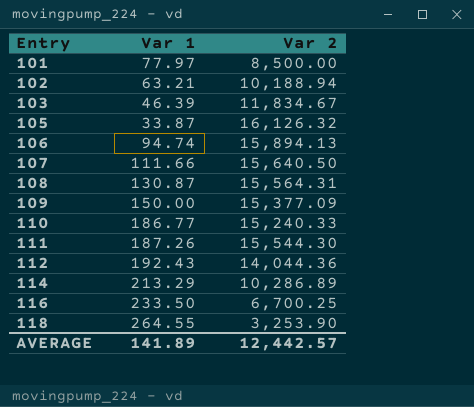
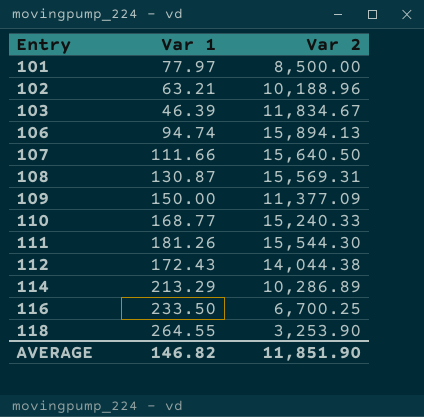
row 105: 33.87 | 16,126.32 -> none
102 | Var 2: 10,188.94 -> 10,188.96
108 | Var 2: 15,564.31 -> 15,569.31
109 | Var 2: 15,377.09 -> 11,377.09
110 | Var 1: 186.77 -> 168.77
111 | Var 1: 187.26 -> 181.26
112 | Var 1: 192.43 -> 172.43
112 | Var 2: 14,044.36 -> 14,044.38
AVERAGE | Var 1: 141.89 -> 146.82
AVERAGE | Var 2: 12,442.57 -> 11,851.90

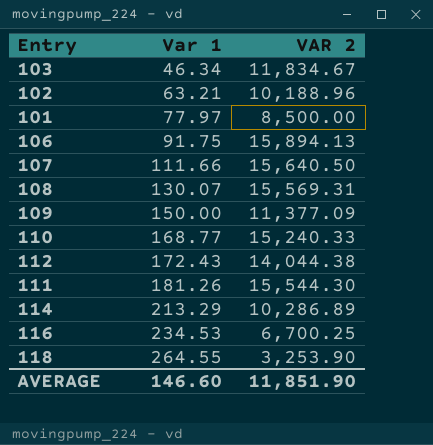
row order: Entry ascending -> Var 1 ascending
column name: Var 2 -> VAR 2
103 | Var 1: 46.39 -> 46.34
106 | Var 1: 94.74 -> 91.75
108 | Var 1: 130.87 -> 130.07
116 | Var 1: 233.50 -> 234.53
AVERAGE | Var 1: 146.82 -> 146.60

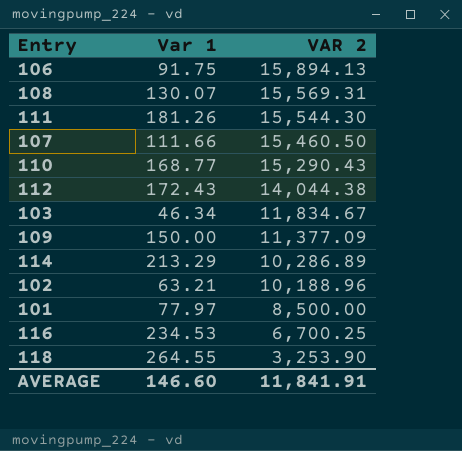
row order: Var 1 ascending -> VAR 2 descending
107 | VAR 2: 15,640.50 -> 15,460.50
110 | VAR 2: 15,240.33 -> 15,290.43
AVERAGE | VAR 2: 11,851.90 -> 11,841.91

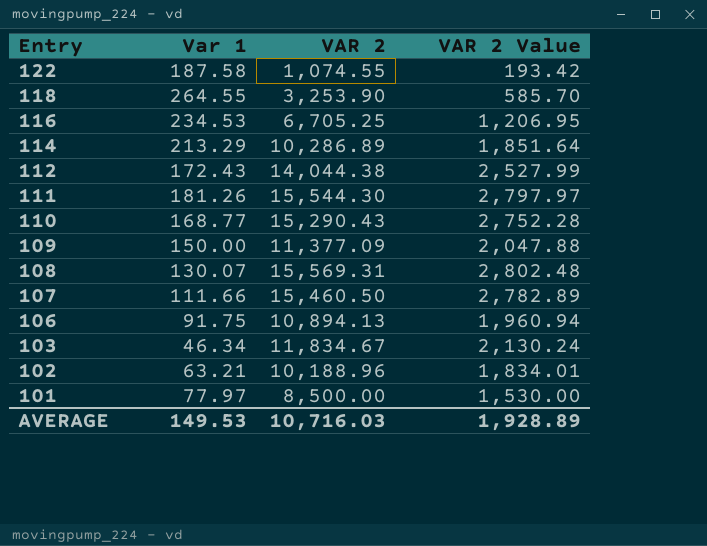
row order: VAR 2 descending -> Entry descending
column VAR 2 Value | formula: none -> [VAR 2] * 0.18
row 122: none -> 187.58 | 1,074.55 | 193.42
116 | VAR 2: 6,700.25 -> 6,705.25
106 | VAR 2: 15,894.13 -> 10,894.13
AVERAGE | Var 1: 146.60 -> 149.53
AVERAGE | VAR 2: 11,841.91 -> 10,716.03

